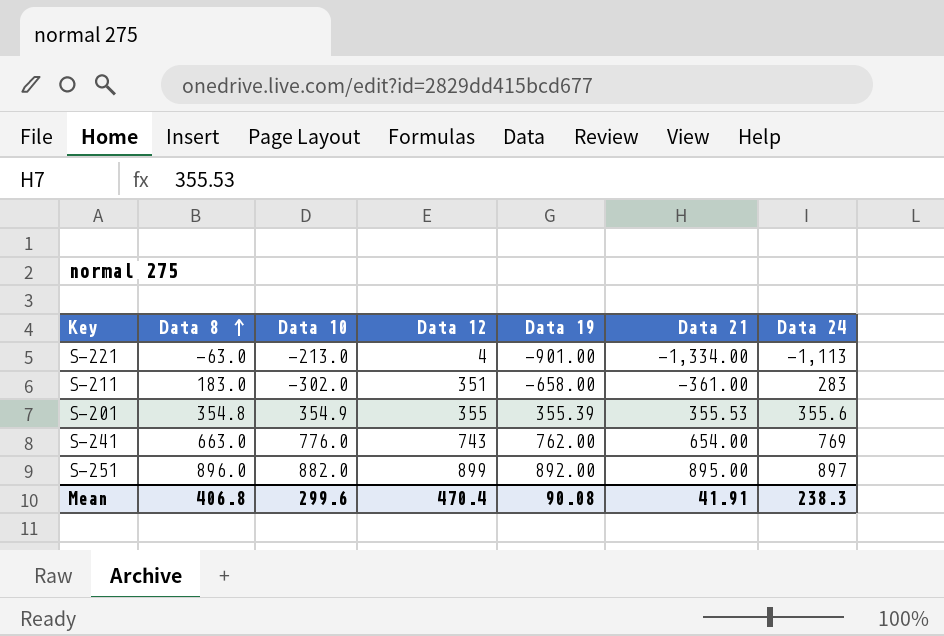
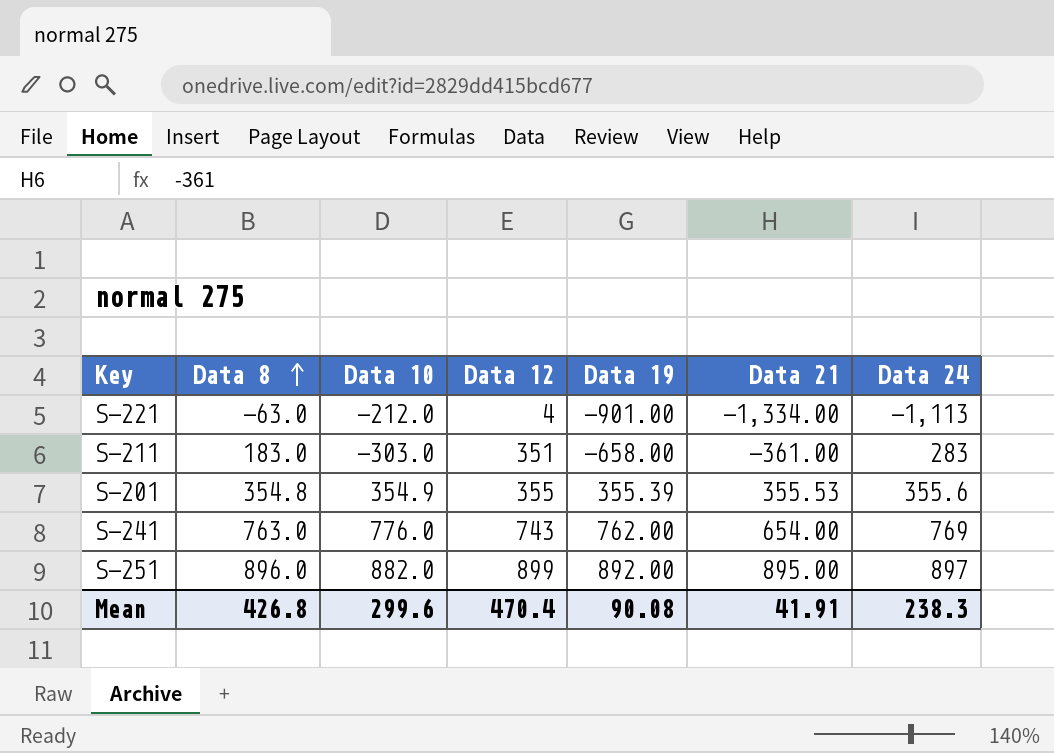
S-221 | Data 10: -213.0 -> -212.0
S-211 | Data 10: -302.0 -> -303.0
S-241 | Data 8: 663.0 -> 763.0
Mean | Data 8: 406.8 -> 426.8

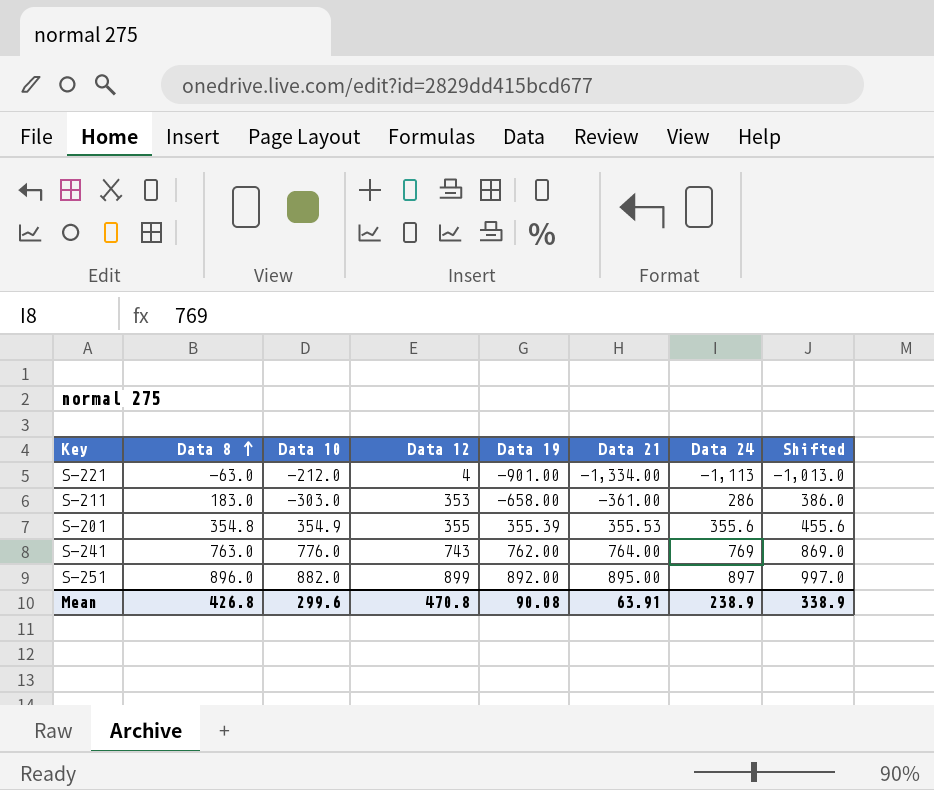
column Shifted | formula: none -> [Data 24] + 100
S-211 | Data 12: 351 -> 353
S-211 | Data 24: 283 -> 286
S-241 | Data 21: 654.00 -> 764.00
Mean | Data 12: 470.4 -> 470.8
Mean | Data 21: 41.91 -> 63.91
Mean | Data 24: 238.3 -> 238.9

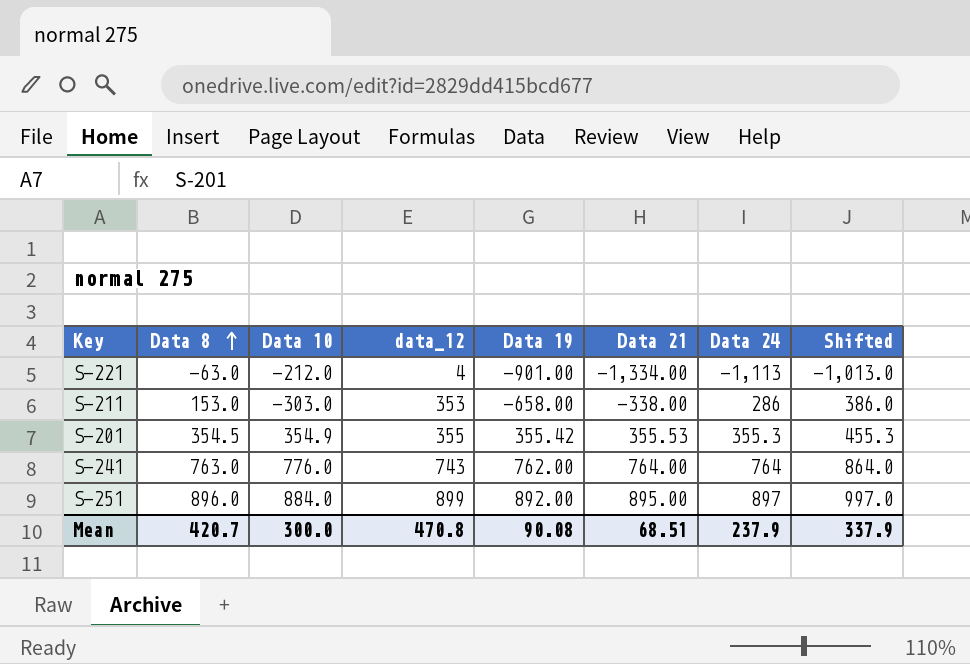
column name: Data 12 -> data_12
S-211 | Data 8: 183.0 -> 153.0
S-211 | Data 21: -361.00 -> -338.00
S-201 | Data 8: 354.8 -> 354.5
S-201 | Data 19: 355.39 -> 355.42
S-201 | Data 24: 355.6 -> 355.3
S-201 | Shifted: 455.6 -> 455.3
S-241 | Data 24: 769 -> 764
S-241 | Shifted: 869.0 -> 864.0
S-251 | Data 10: 882.0 -> 884.0
Mean | Data 8: 426.8 -> 420.7
Mean | Data 10: 299.6 -> 300.0
Mean | Data 21: 63.91 -> 68.51
Mean | Data 24: 238.9 -> 237.9
Mean | Shifted: 338.9 -> 337.9

